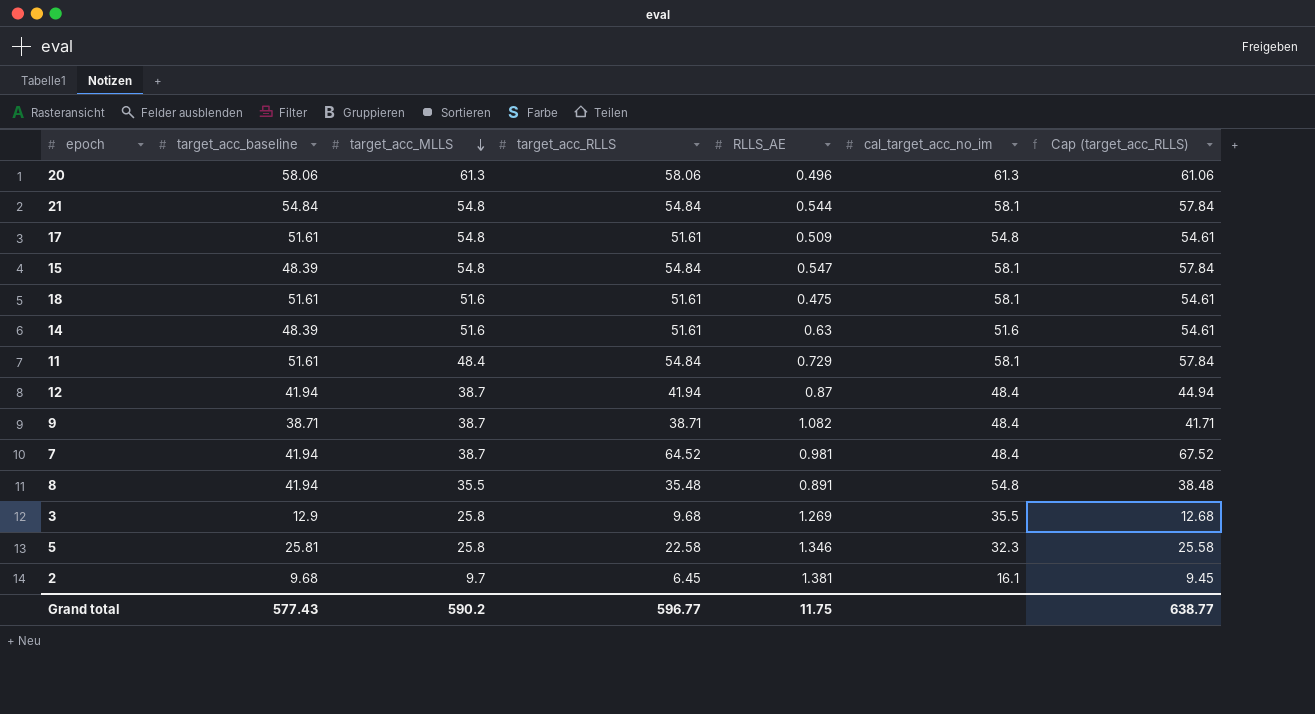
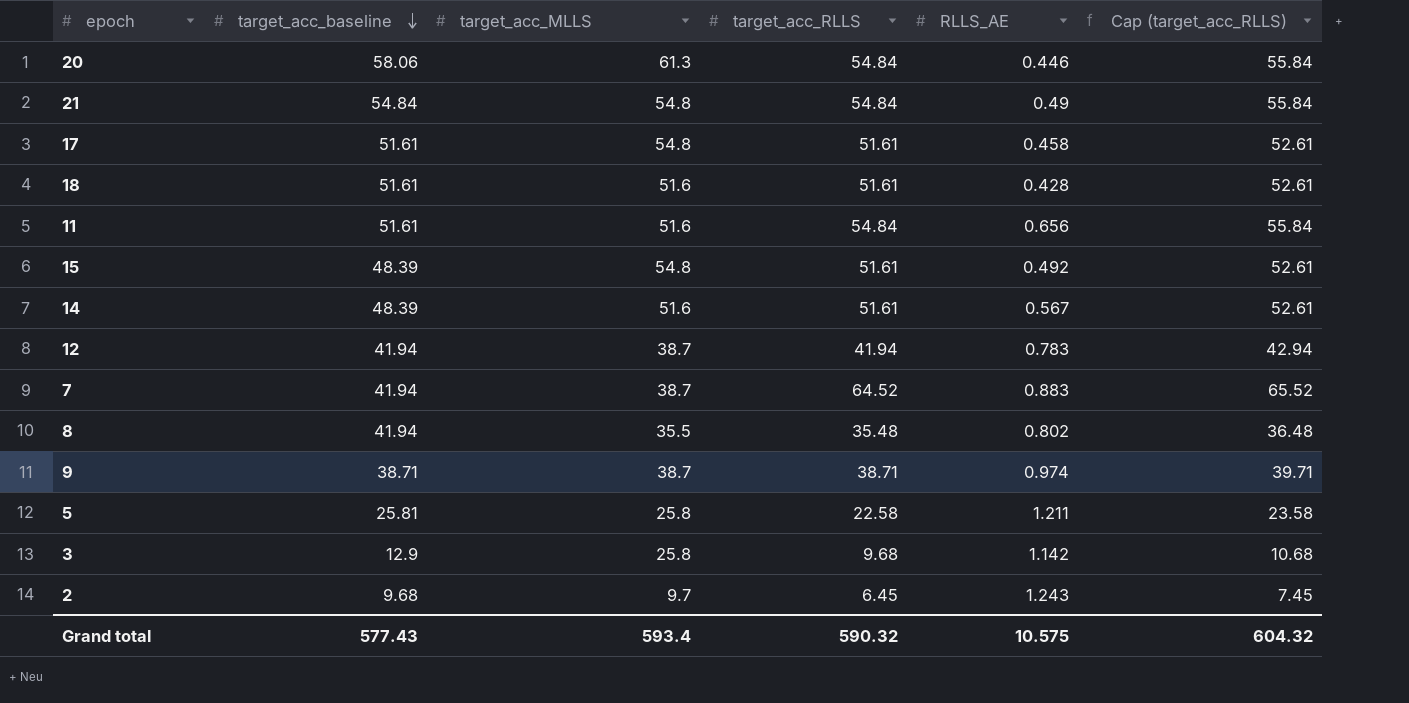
row order: target_acc_MLLS descending -> target_acc_baseline descending
column cal_target_acc_no_im | position: 6 -> none
column Cap (target_acc_RLLS) | formula: [target_acc_RLLS] + 3 -> [target_acc_RLLS] + 1
20 | target_acc_RLLS: 58.06 -> 54.84
20 | RLLS_AE: 0.496 -> 0.446
21 | RLLS_AE: 0.544 -> 0.49
17 | RLLS_AE: 0.509 -> 0.458
18 | RLLS_AE: 0.475 -> 0.428
11 | target_acc_MLLS: 48.4 -> 51.6
11 | RLLS_AE: 0.729 -> 0.656
15 | target_acc_RLLS: 54.84 -> 51.61
15 | RLLS_AE: 0.547 -> 0.492
14 | RLLS_AE: 0.63 -> 0.567
12 | RLLS_AE: 0.87 -> 0.783
7 | RLLS_AE: 0.981 -> 0.883
8 | RLLS_AE: 0.891 -> 0.802
9 | RLLS_AE: 1.082 -> 0.974
5 | RLLS_AE: 1.346 -> 1.211
3 | RLLS_AE: 1.269 -> 1.142
2 | RLLS_AE: 1.381 -> 1.243
Grand total | target_acc_MLLS: 590.2 -> 593.4
Grand total | target_acc_RLLS: 596.77 -> 590.32
Grand total | RLLS_AE: 11.75 -> 10.575
Grand total | Cap (target_acc_RLLS): 638.77 -> 604.32

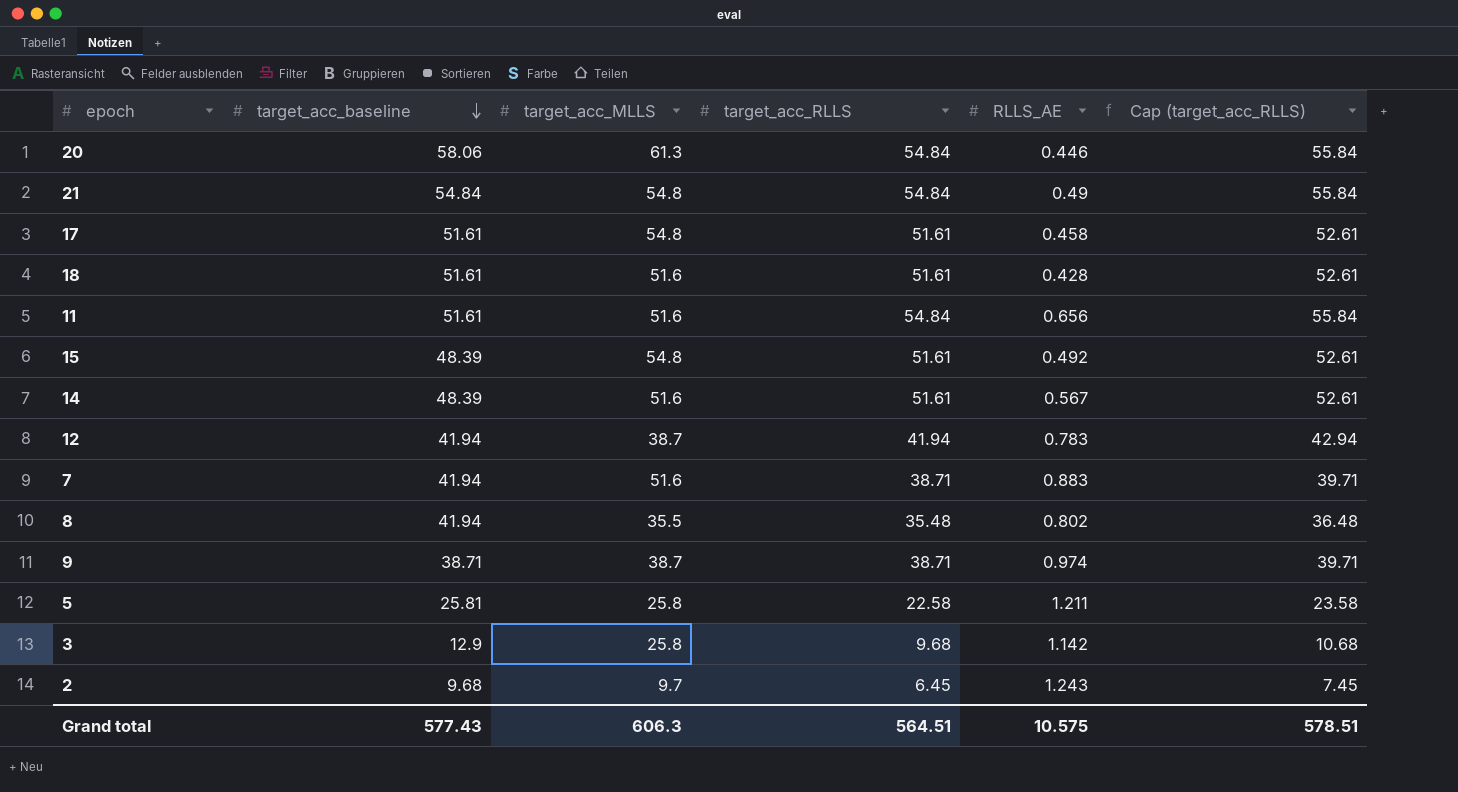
7 | target_acc_MLLS: 38.7 -> 51.6
7 | target_acc_RLLS: 64.52 -> 38.71
7 | Cap (target_acc_RLLS): 65.52 -> 39.71
Grand total | target_acc_MLLS: 593.4 -> 606.3
Grand total | target_acc_RLLS: 590.32 -> 564.51
Grand total | Cap (target_acc_RLLS): 604.32 -> 578.51

